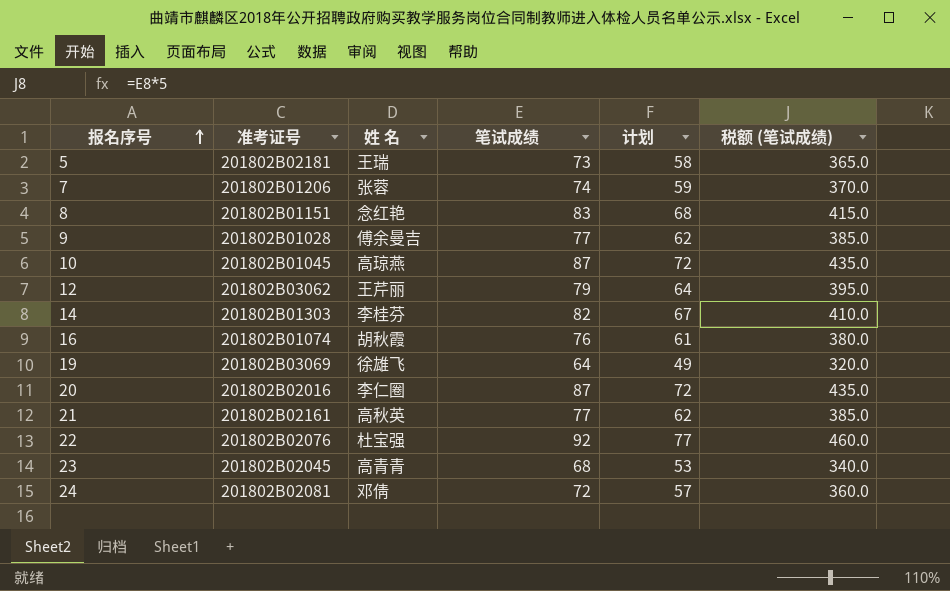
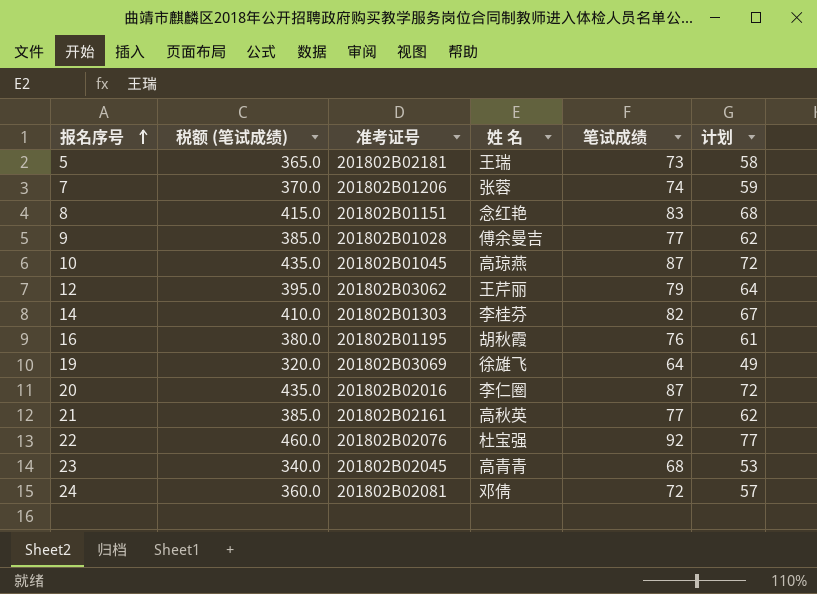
column 税额 (笔试成绩) | position: 6 -> 2
16 | 准考证号: 201802B01074 -> 201802B01195

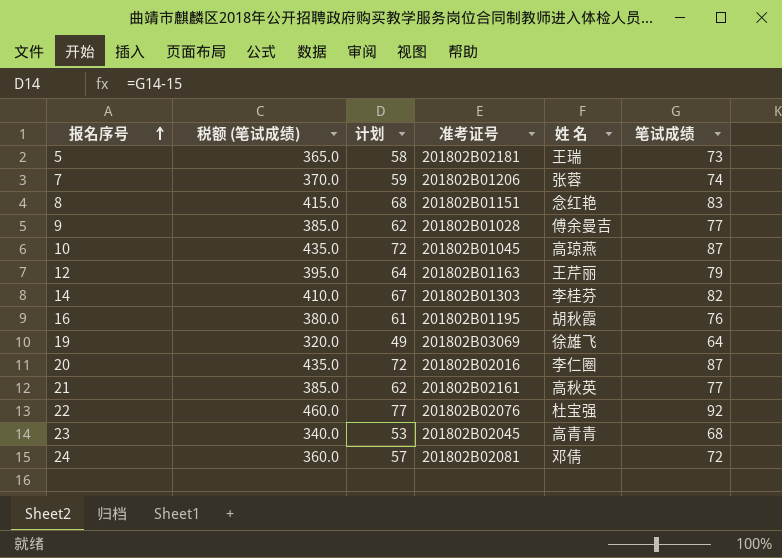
column 计划 | position: 6 -> 3
12 | 准考证号: 201802B03062 -> 201802B01163

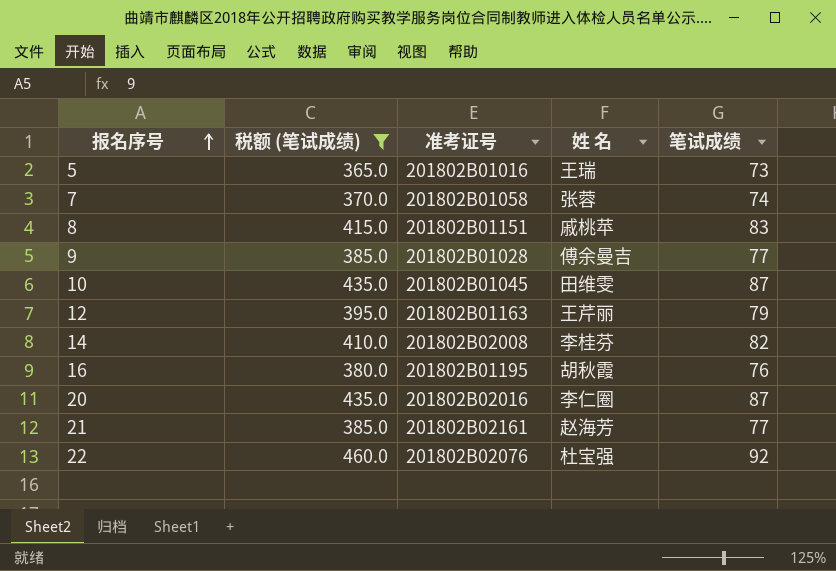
filter: none -> 税额 (笔试成绩) >= 365.0
column 计划 | formula: [笔试成绩] - 15 -> none
5 | 准考证号: 201802B02181 -> 201802B01016
7 | 准考证号: 201802B01206 -> 201802B01058
8 | 姓 名: 念红艳 -> 戚桃苹
10 | 姓 名: 高琼燕 -> 田维雯
14 | 准考证号: 201802B01303 -> 201802B02008
21 | 姓 名: 高秋英 -> 赵海芳

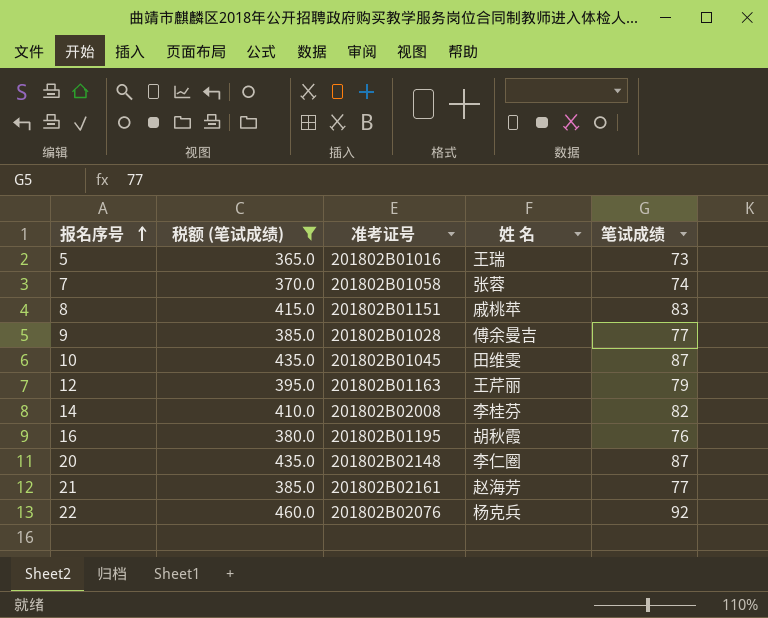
20 | 准考证号: 201802B02016 -> 201802B02148
22 | 姓 名: 杜宝强 -> 杨克兵

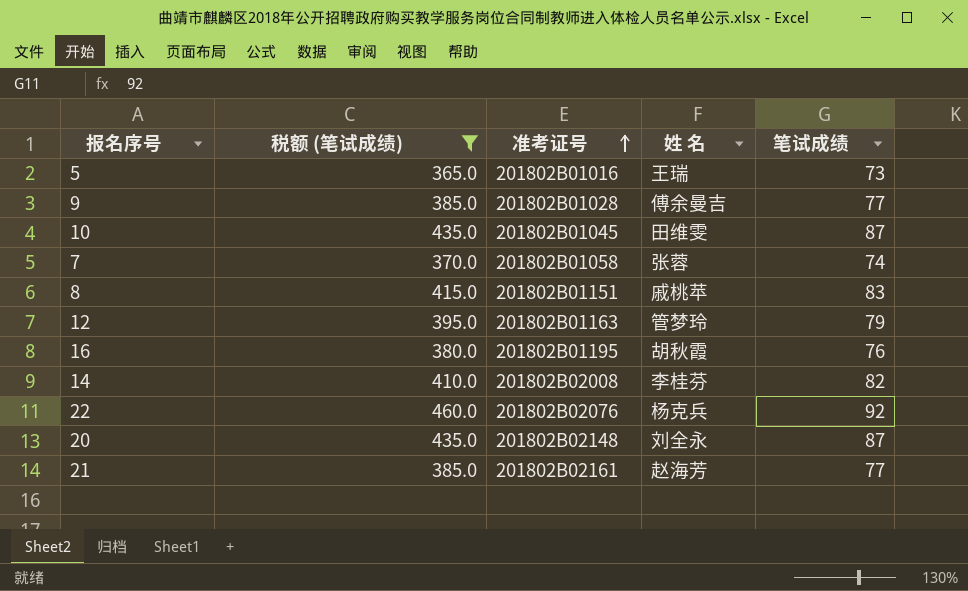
row order: 报名序号 ascending -> 准考证号 ascending
12 | 姓 名: 王芹丽 -> 管梦玲
20 | 姓 名: 李仁圈 -> 刘全永

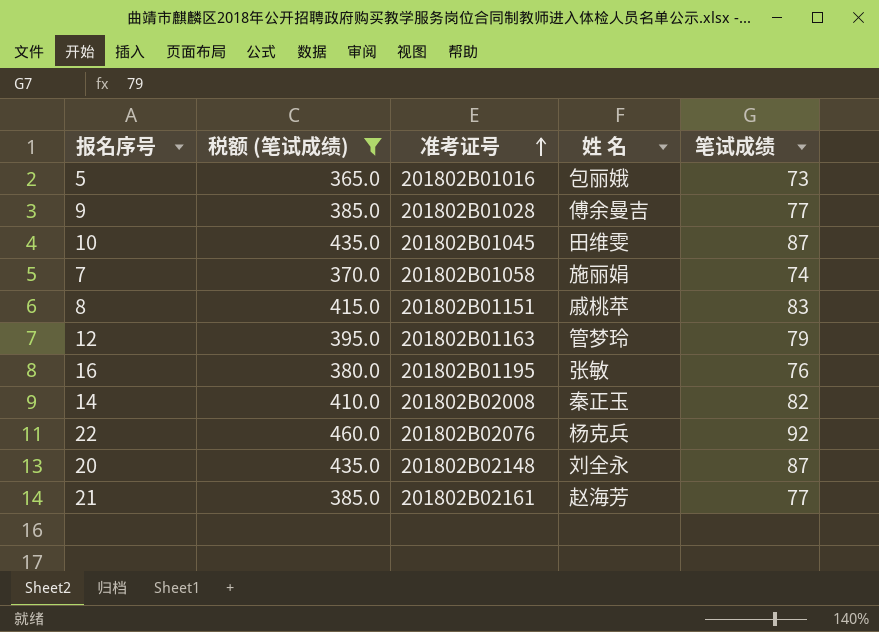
5 | 姓 名: 王瑞 -> 包丽娥
7 | 姓 名: 张蓉 -> 施丽娟
16 | 姓 名: 胡秋霞 -> 张敏
14 | 姓 名: 李桂芬 -> 秦正玉

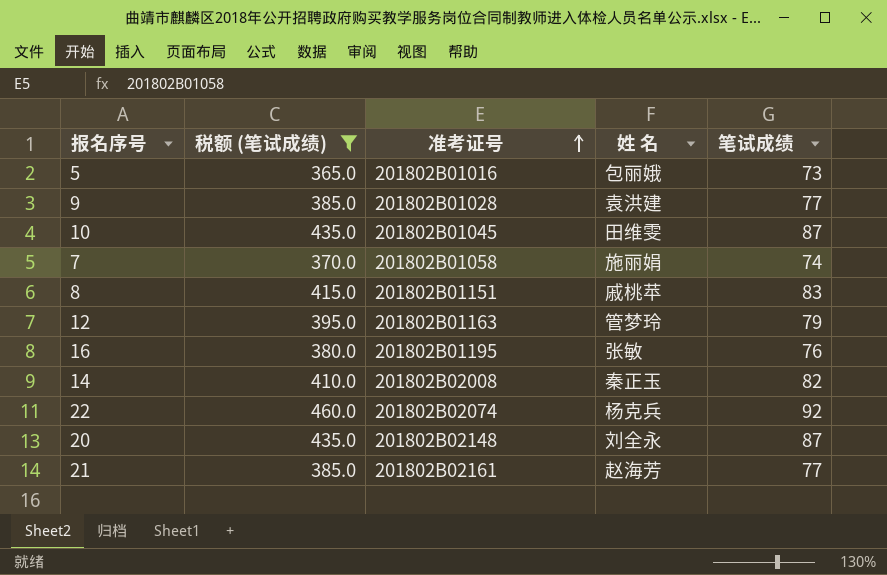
9 | 姓 名: 傅余曼吉 -> 袁洪建
22 | 准考证号: 201802B02076 -> 201802B02074

